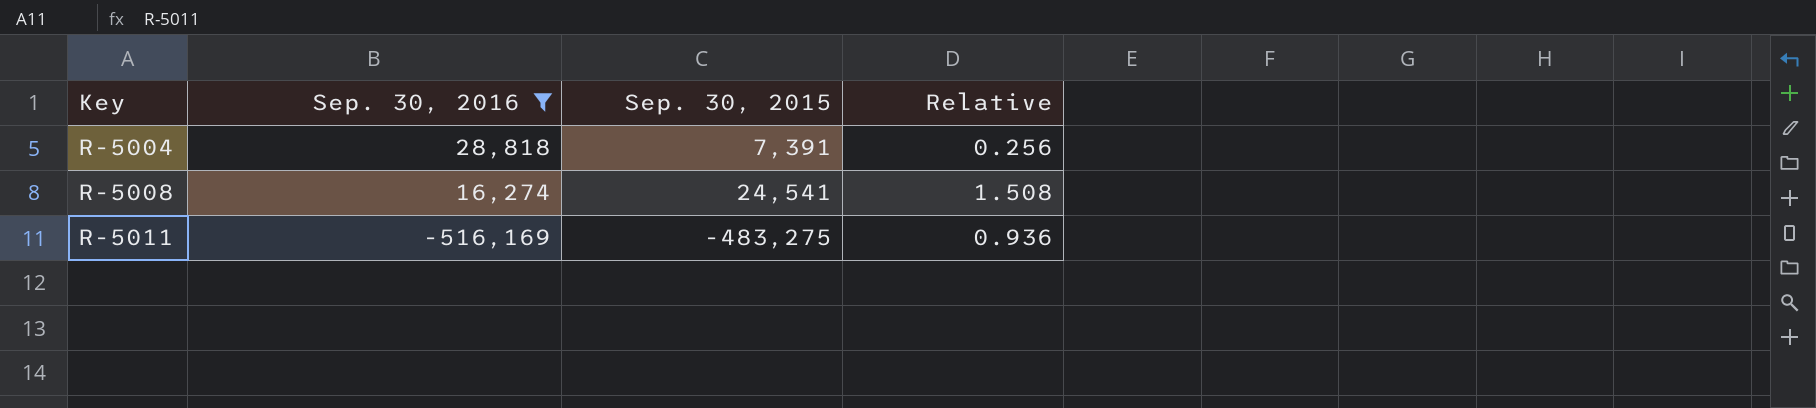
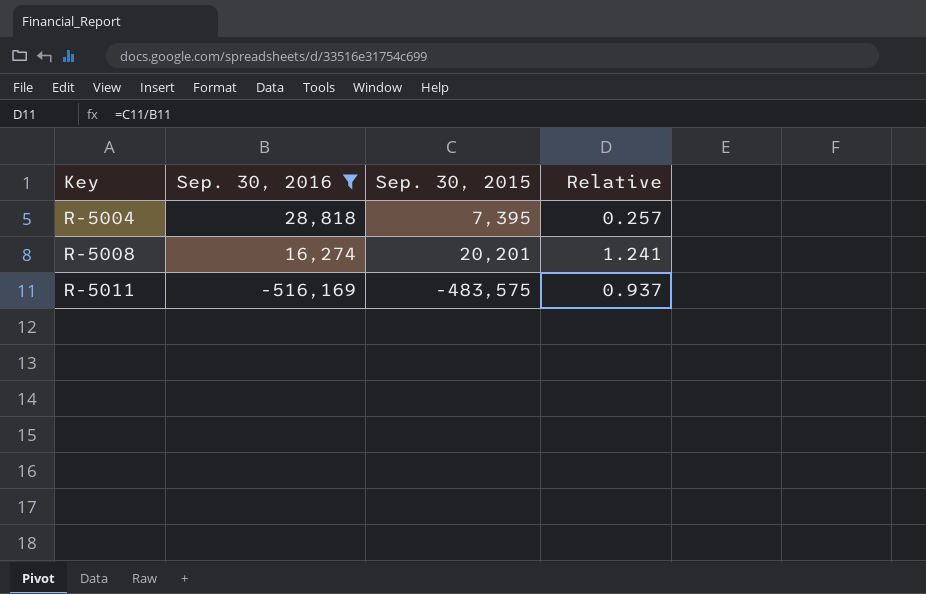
R-5004 | Sep. 30, 2015: 7,391 -> 7,395
R-5004 | Relative: 0.256 -> 0.257
R-5008 | Sep. 30, 2015: 24,541 -> 20,201
R-5008 | Relative: 1.508 -> 1.241
R-5011 | Sep. 30, 2015: -483,275 -> -483,575
R-5011 | Relative: 0.936 -> 0.937

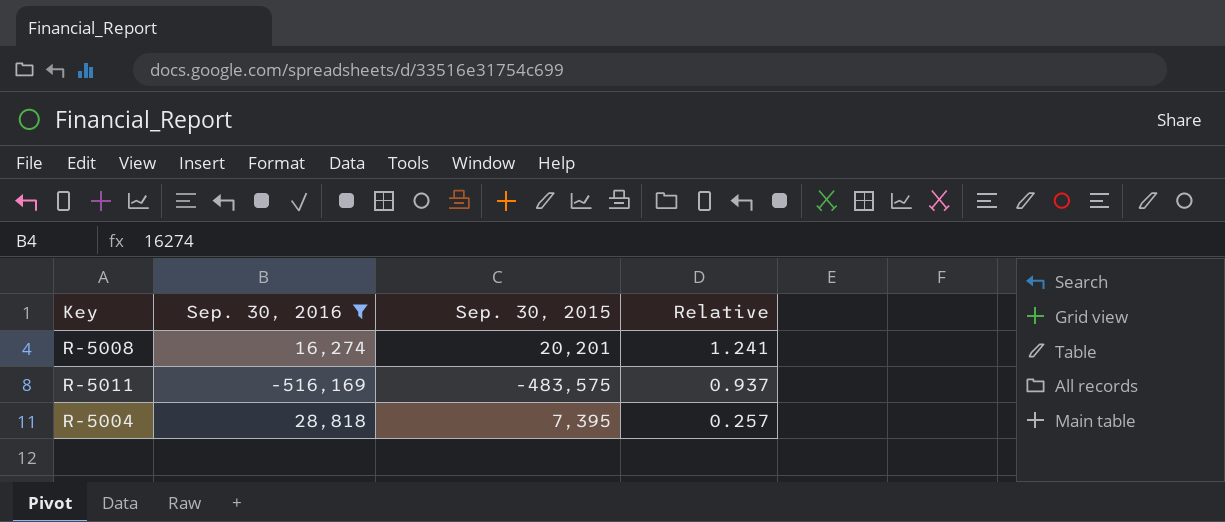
row order: Key ascending -> Relative descending

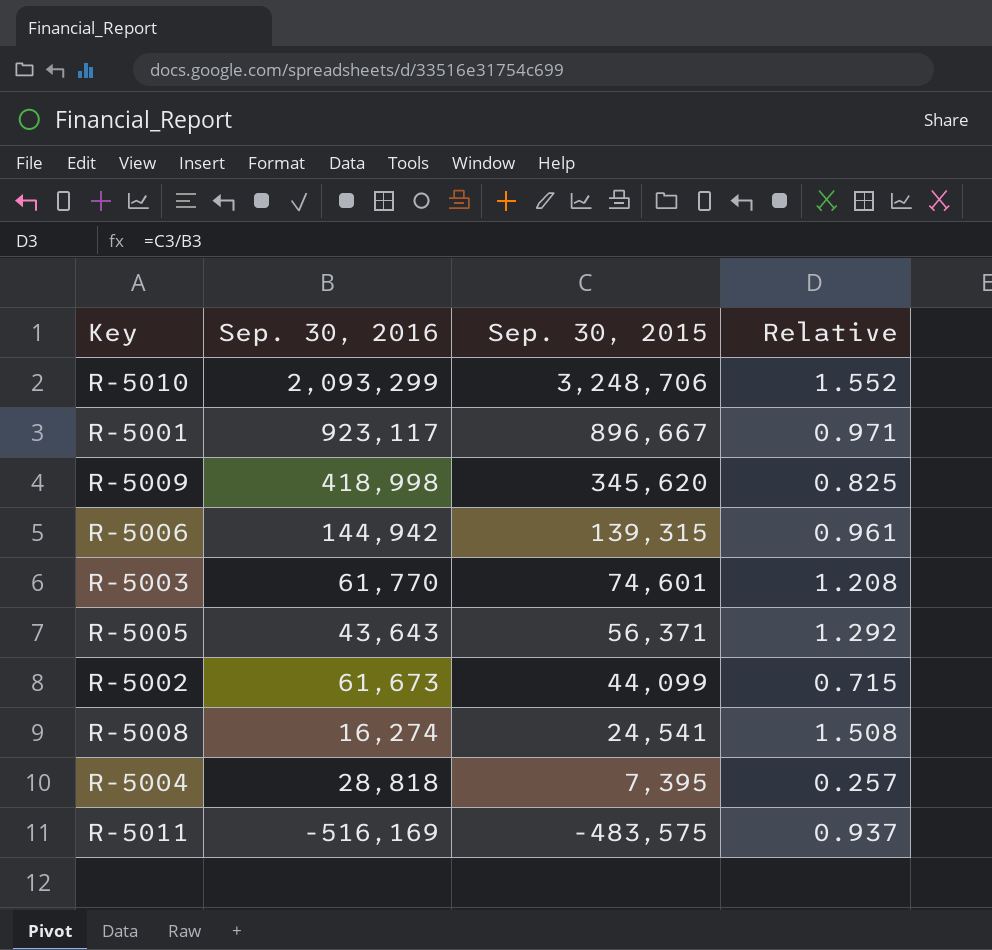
filter: Sep. 30, 2016 <= 28,818 -> none
row order: Relative descending -> Sep. 30, 2015 descending
R-5008 | Sep. 30, 2015: 20,201 -> 24,541
R-5008 | Relative: 1.241 -> 1.508

